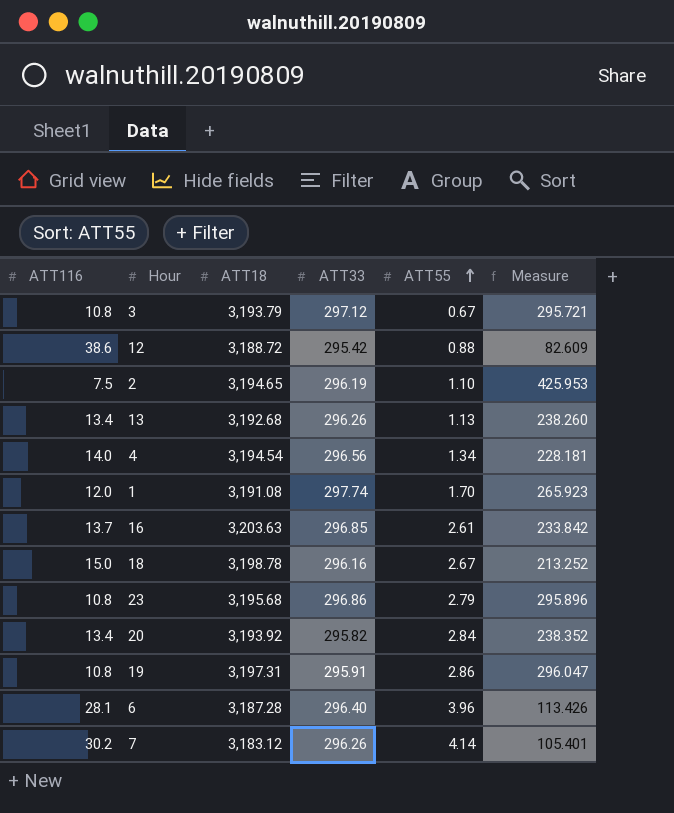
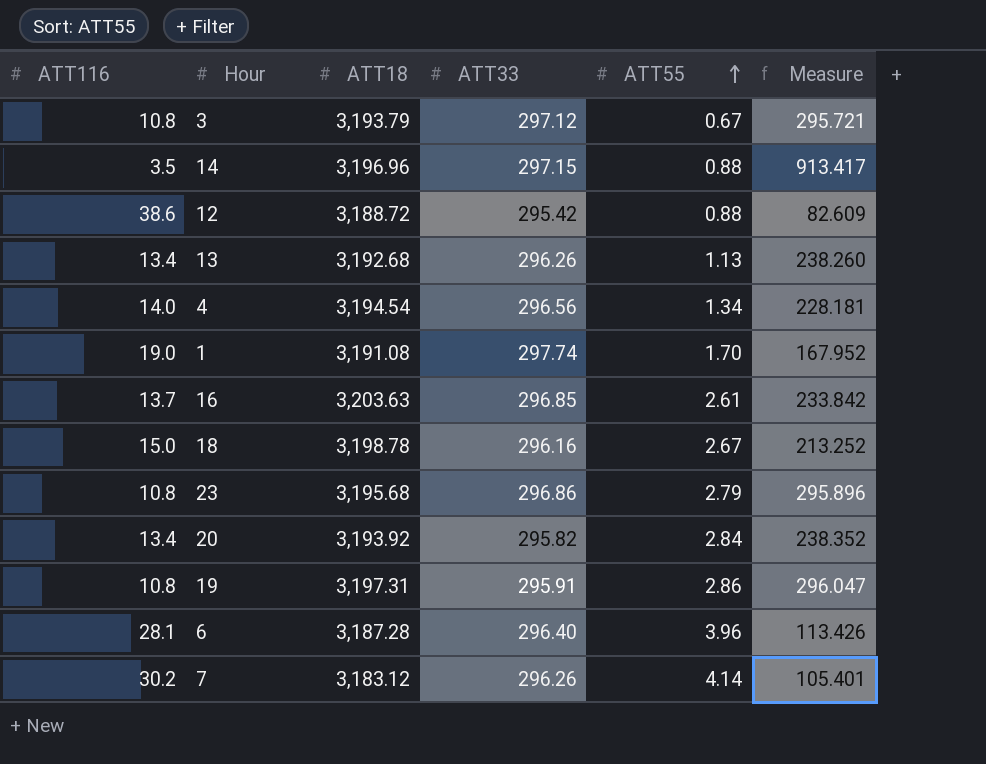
row 2: 7.5 | 3,194.65 | 296.19 | 1.10 | 425.953 -> none
row 14: none -> 3.5 | 3,196.96 | 297.15 | 0.88 | 913.417
1 | ATT116: 12.0 -> 19.0
1 | Measure: 265.923 -> 167.952

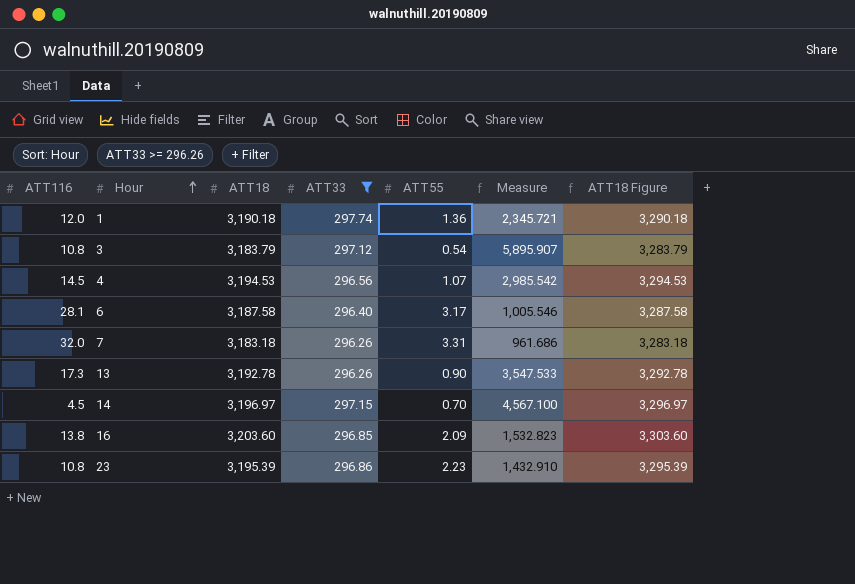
filter: none -> ATT33 >= 296.26
row order: ATT55 ascending -> Hour ascending
column Measure | formula: [ATT18] / [ATT116] -> [ATT18] / [ATT55]
column ATT18 Figure | formula: none -> [ATT18] + 100
1 | ATT116: 19.0 -> 12.0
1 | ATT18: 3,191.08 -> 3,190.18
1 | ATT55: 1.70 -> 1.36
3 | ATT18: 3,193.79 -> 3,183.79
3 | ATT55: 0.67 -> 0.54
4 | ATT116: 14.0 -> 14.5
4 | ATT18: 3,194.54 -> 3,194.53
4 | ATT55: 1.34 -> 1.07
6 | ATT18: 3,187.28 -> 3,187.58
6 | ATT55: 3.96 -> 3.17
7 | ATT116: 30.2 -> 32.0
7 | ATT18: 3,183.12 -> 3,183.18
7 | ATT55: 4.14 -> 3.31
13 | ATT116: 13.4 -> 17.3
13 | ATT18: 3,192.68 -> 3,192.78
13 | ATT55: 1.13 -> 0.90
14 | ATT116: 3.5 -> 4.5
14 | ATT18: 3,196.96 -> 3,196.97
14 | ATT55: 0.88 -> 0.70
16 | ATT116: 13.7 -> 13.8
16 | ATT18: 3,203.63 -> 3,203.60
16 | ATT55: 2.61 -> 2.09
23 | ATT18: 3,195.68 -> 3,195.39
23 | ATT55: 2.79 -> 2.23

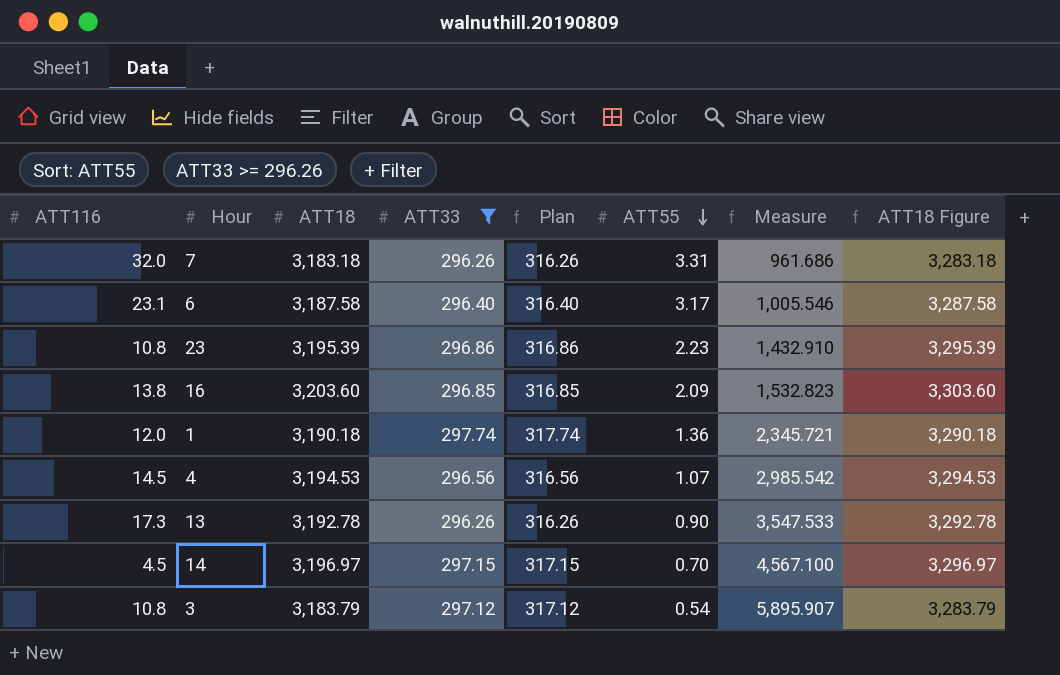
row order: Hour ascending -> ATT55 descending
column Plan | formula: none -> [ATT33] + 20
6 | ATT116: 28.1 -> 23.1

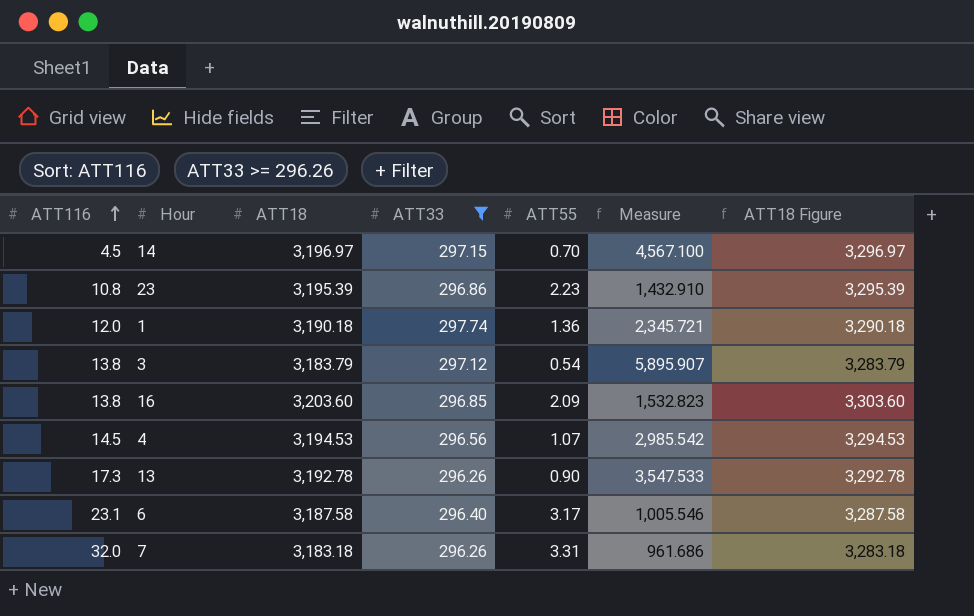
row order: ATT55 descending -> ATT116 ascending
column Plan | formula: [ATT33] + 20 -> none
3 | ATT116: 10.8 -> 13.8

